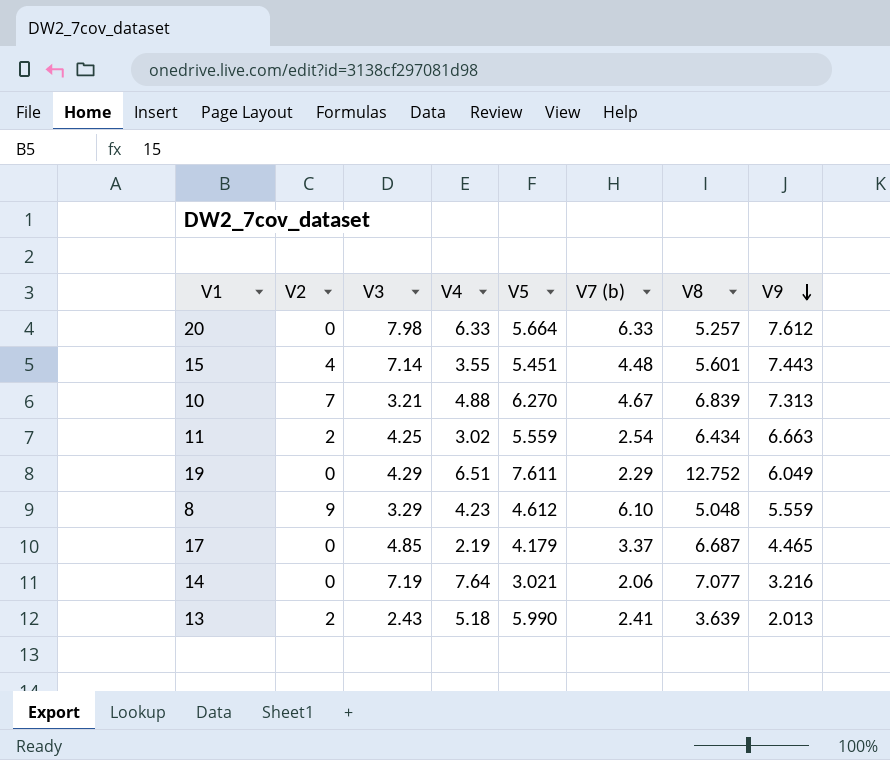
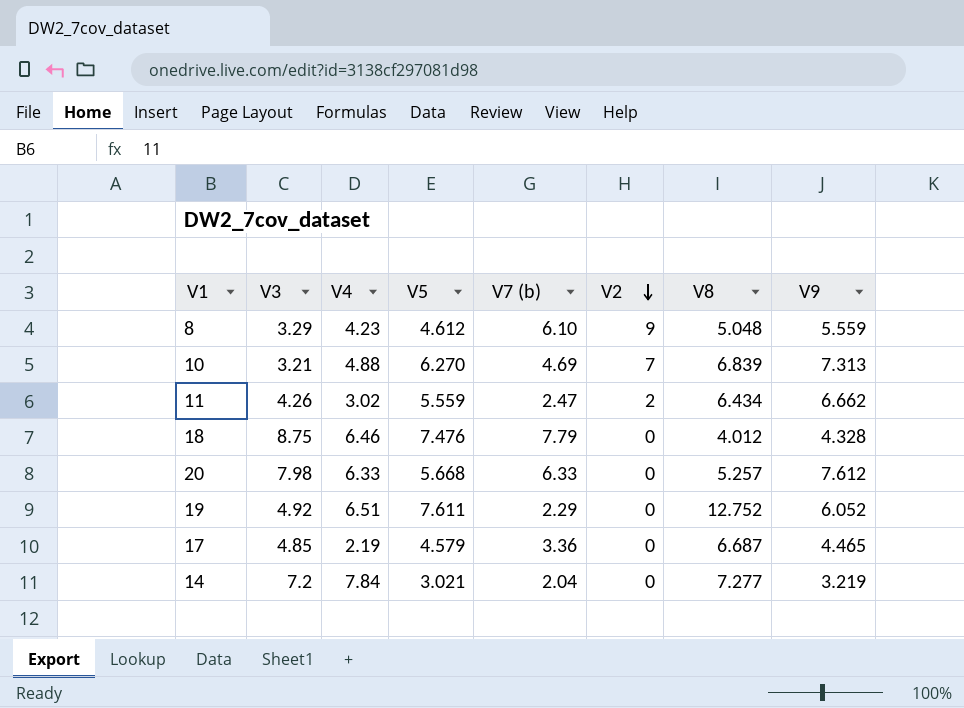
row order: V9 descending -> V2 descending
column V2 | position: 2 -> 6
row 15: 4 | 7.14 | 3.55 | 5.451 | 4.48 | 5.601 | 7.443 -> none
row 13: 2 | 2.43 | 5.18 | 5.990 | 2.41 | 3.639 | 2.013 -> none
10 | V7 (b): 4.67 -> 4.69
11 | V3: 4.25 -> 4.26
11 | V7 (b): 2.54 -> 2.47
11 | V9: 6.663 -> 6.662
row 18: none -> 8.75 | 6.46 | 7.476 | 7.79 | 0 | 4.012 | 4.328
20 | V5: 5.664 -> 5.668
19 | V3: 4.29 -> 4.92
19 | V9: 6.049 -> 6.052
17 | V5: 4.179 -> 4.579
17 | V7 (b): 3.37 -> 3.36
14 | V3: 7.19 -> 7.2
14 | V4: 7.64 -> 7.84
14 | V7 (b): 2.06 -> 2.04
14 | V8: 7.077 -> 7.277
14 | V9: 3.216 -> 3.219

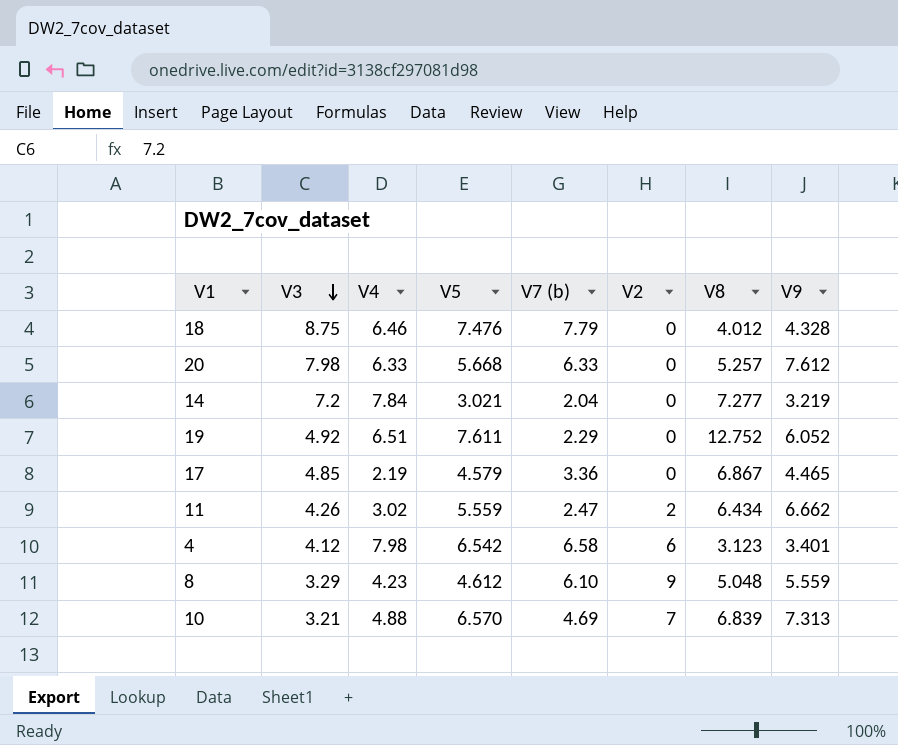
row order: V2 descending -> V3 descending
17 | V8: 6.687 -> 6.867
row 4: none -> 4.12 | 7.98 | 6.542 | 6.58 | 6 | 3.123 | 3.401
10 | V5: 6.270 -> 6.570

